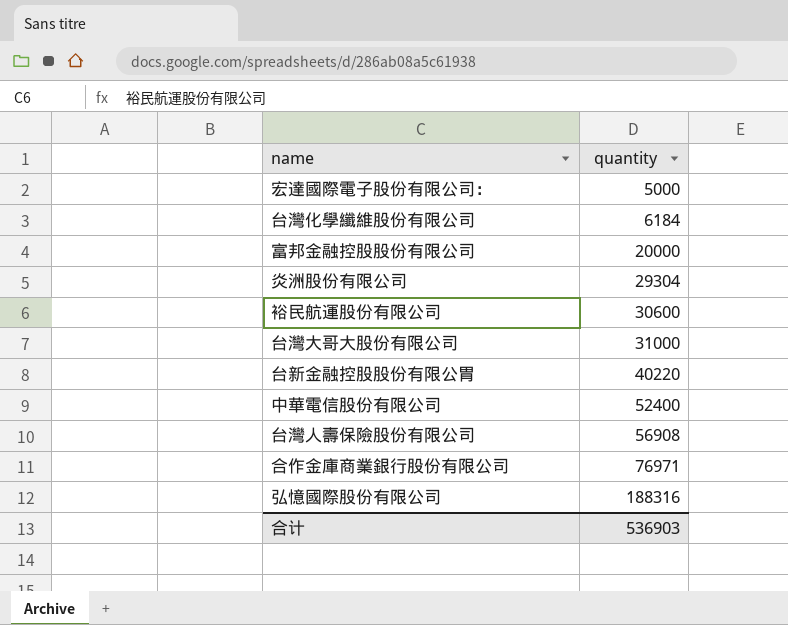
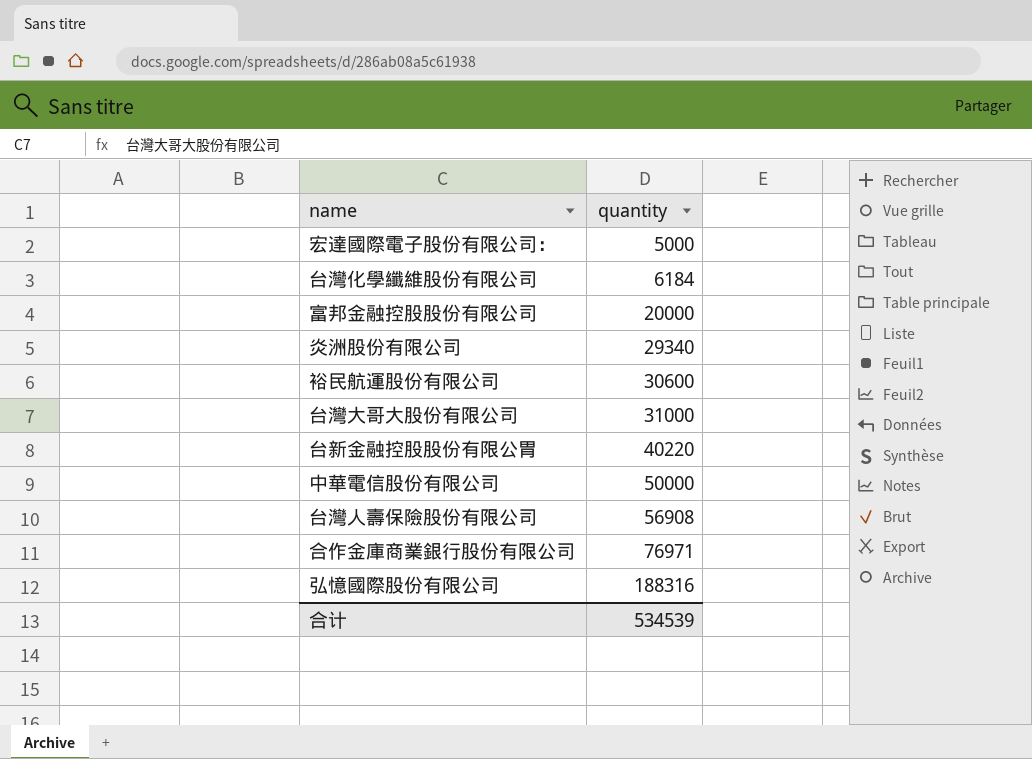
炎洲股份有限公司 | quantity: 29304 -> 29340
中華電信股份有限公司 | quantity: 52400 -> 50000
合计 | quantity: 536903 -> 534539

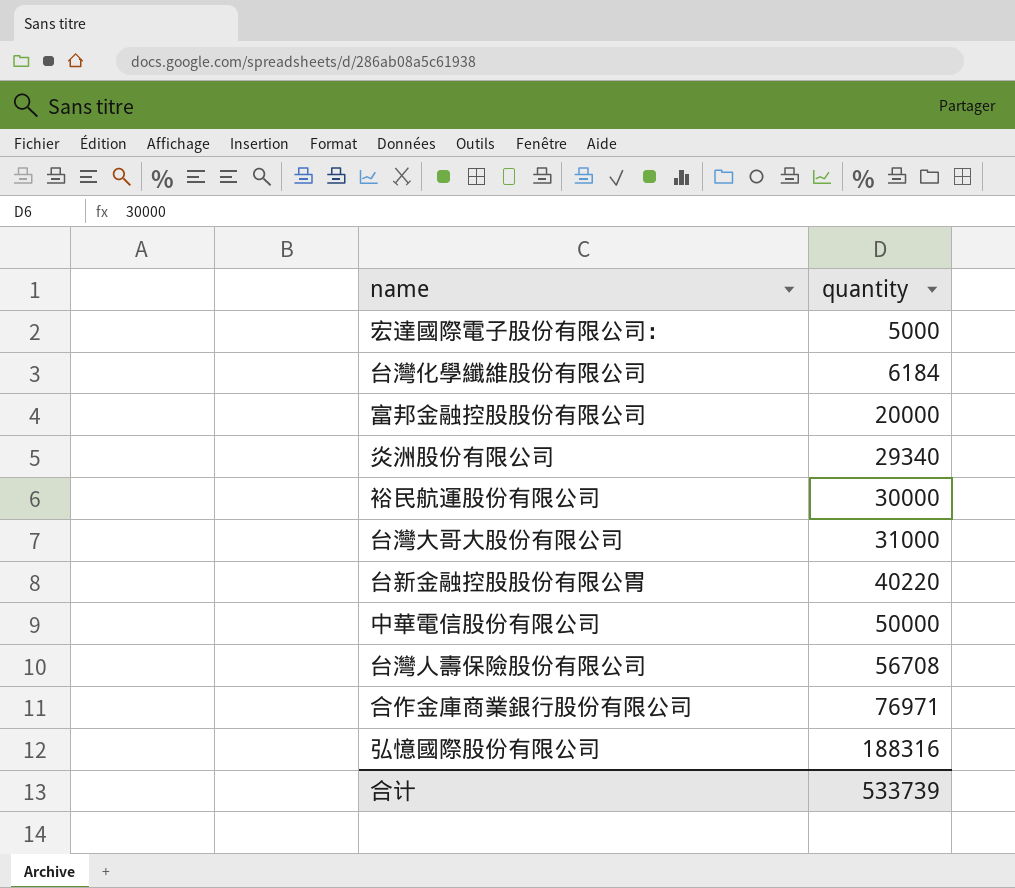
裕民航運股份有限公司 | quantity: 30600 -> 30000
台灣人壽保險股份有限公司 | quantity: 56908 -> 56708
合计 | quantity: 534539 -> 533739

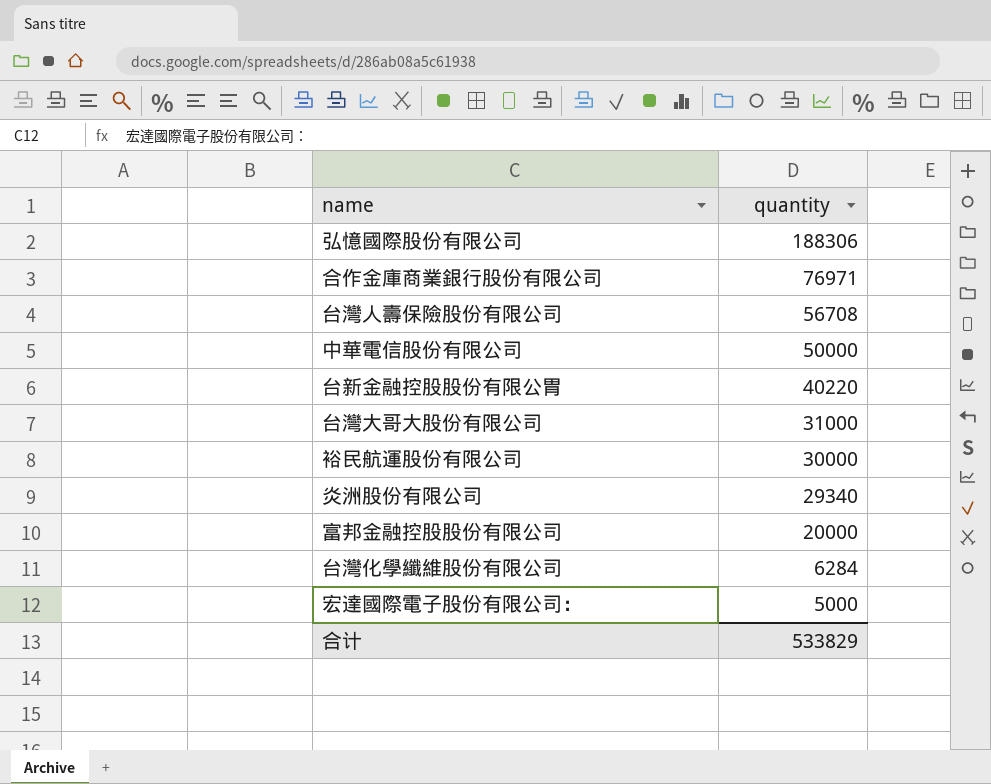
row order: quantity ascending -> quantity descending
弘憶國際股份有限公司 | quantity: 188316 -> 188306
台灣化學纖維股份有限公司 | quantity: 6184 -> 6284
合计 | quantity: 533739 -> 533829

